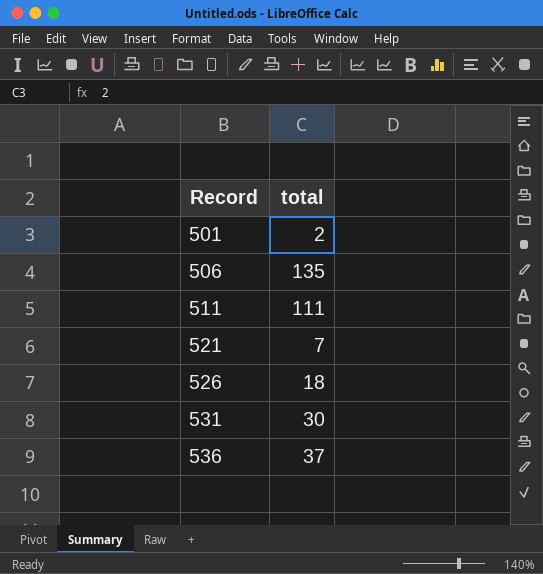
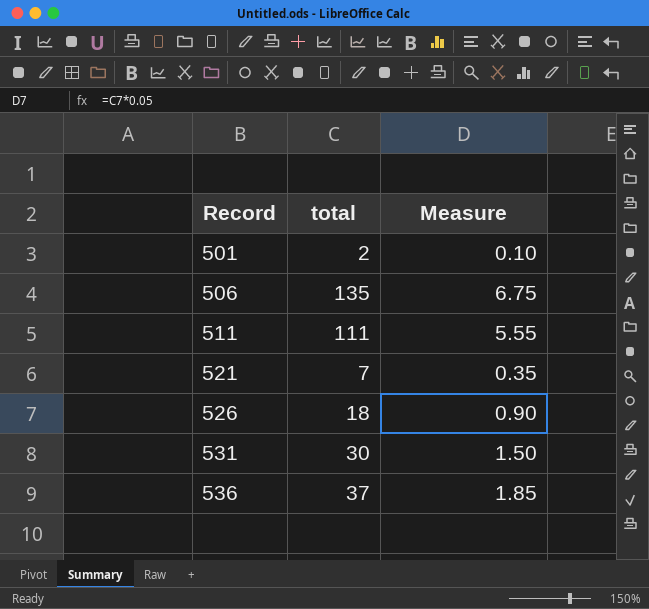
column Measure | formula: none -> [total] * 0.05

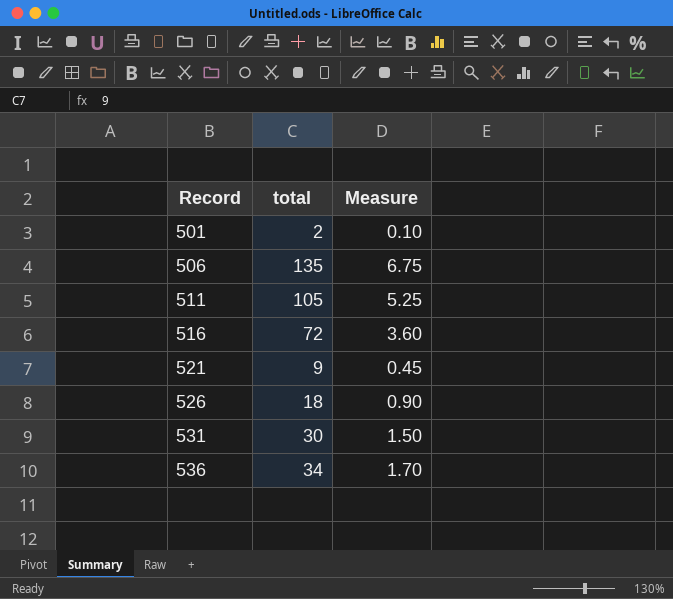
511 | total: 111 -> 105
511 | Measure: 5.55 -> 5.25
row 516: none -> 72 | 3.60
521 | total: 7 -> 9
521 | Measure: 0.35 -> 0.45
536 | total: 37 -> 34
536 | Measure: 1.85 -> 1.70

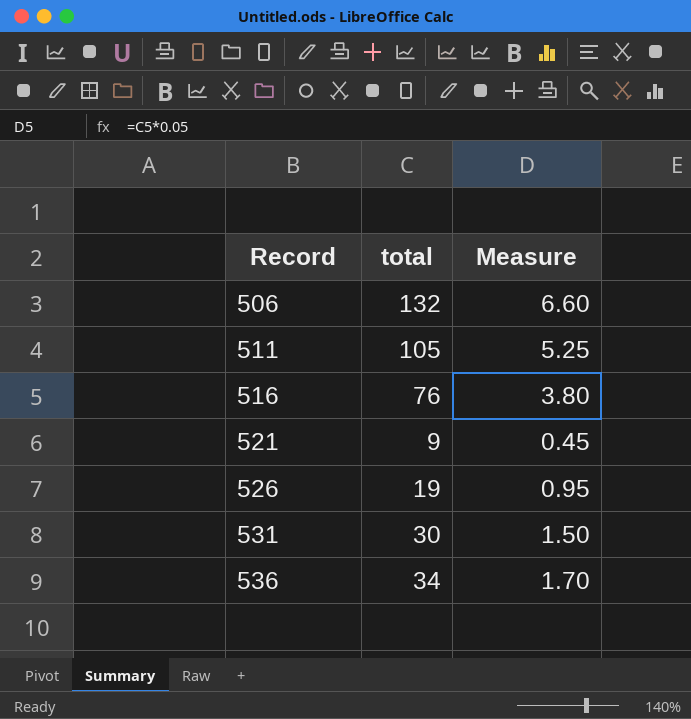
row 501: 2 | 0.10 -> none
506 | total: 135 -> 132
506 | Measure: 6.75 -> 6.60
516 | total: 72 -> 76
516 | Measure: 3.60 -> 3.80
526 | total: 18 -> 19
526 | Measure: 0.90 -> 0.95

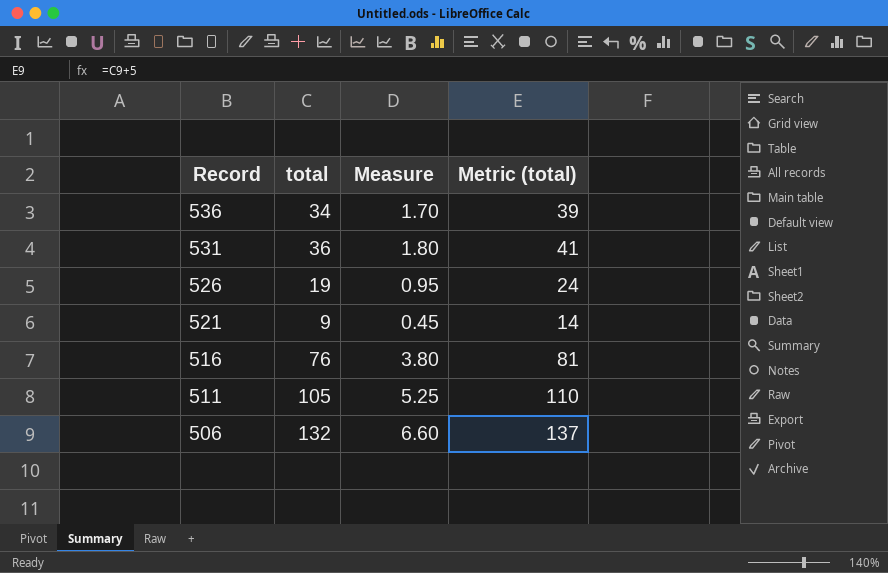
row order: Record ascending -> Record descending
column Metric (total) | formula: none -> [total] + 5
531 | total: 30 -> 36
531 | Measure: 1.50 -> 1.80

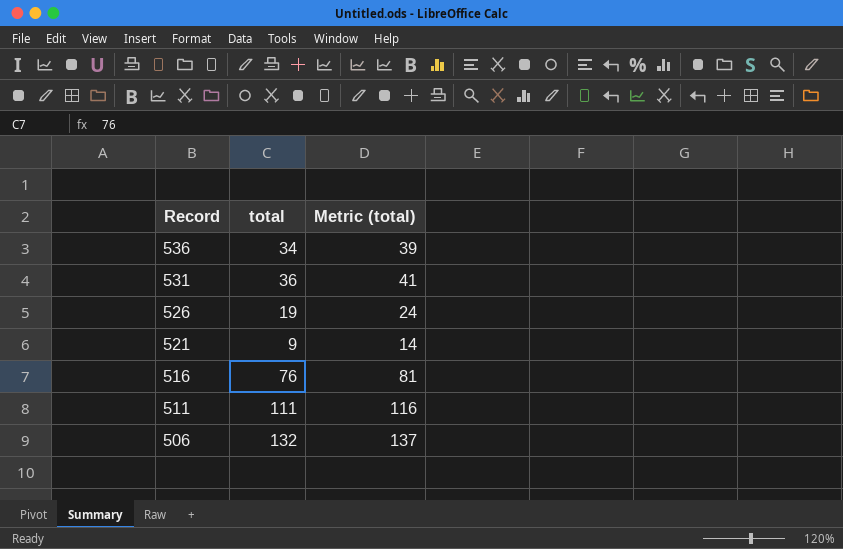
column Measure | formula: [total] * 0.05 -> none
511 | total: 105 -> 111
511 | Metric (total): 110 -> 116

